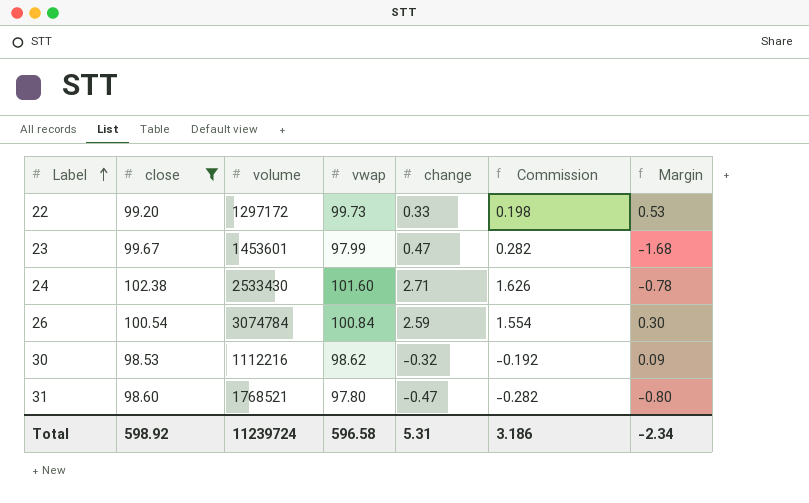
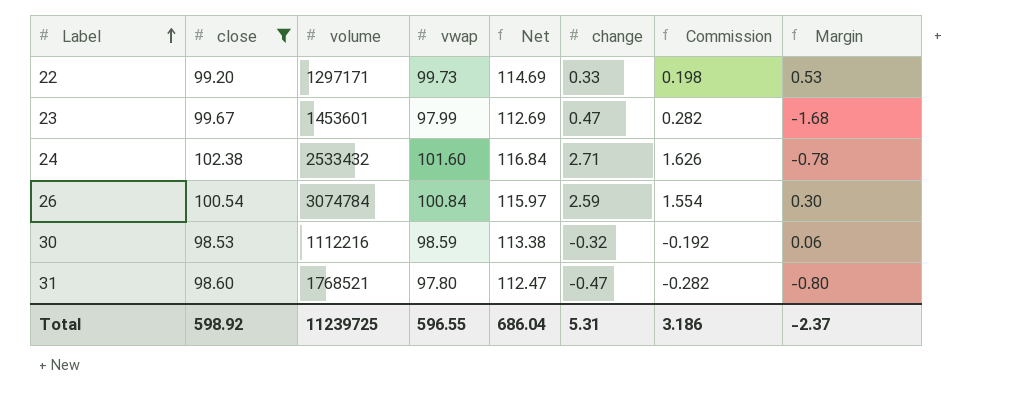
column Net | formula: none -> [vwap] * 1.15
22 | volume: 1297172 -> 1297171
24 | volume: 2533430 -> 2533432
30 | vwap: 98.62 -> 98.59
30 | Margin: 0.09 -> 0.06
Total | volume: 11239724 -> 11239725
Total | vwap: 596.58 -> 596.55
Total | Margin: -2.34 -> -2.37

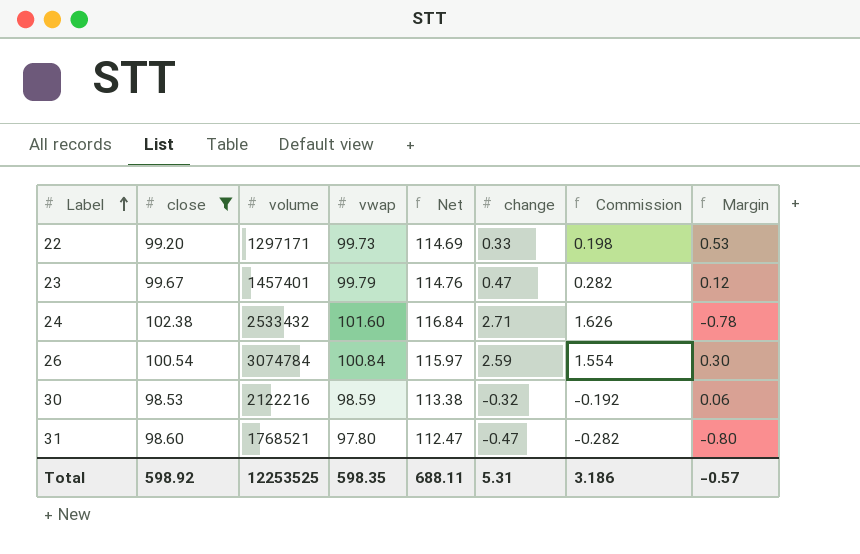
23 | volume: 1453601 -> 1457401
23 | vwap: 97.99 -> 99.79
23 | Net: 112.69 -> 114.76
23 | Margin: -1.68 -> 0.12
30 | volume: 1112216 -> 2122216
Total | volume: 11239725 -> 12253525
Total | vwap: 596.55 -> 598.35
Total | Net: 686.04 -> 688.11
Total | Margin: -2.37 -> -0.57

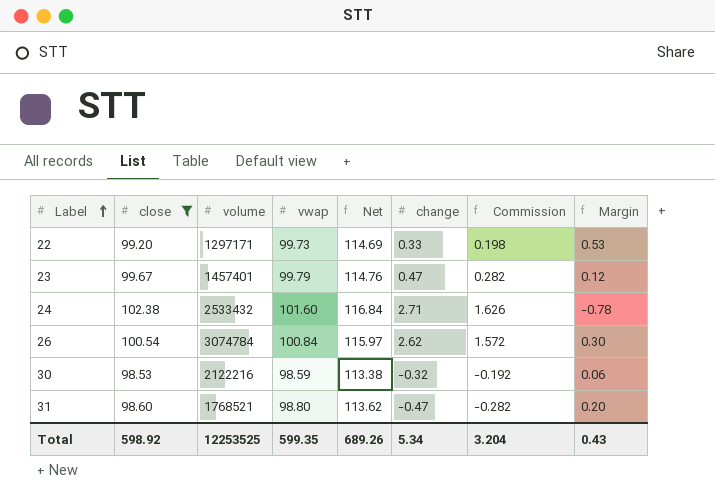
26 | change: 2.59 -> 2.62
26 | Commission: 1.554 -> 1.572
31 | vwap: 97.80 -> 98.80
31 | Net: 112.47 -> 113.62
31 | Margin: -0.80 -> 0.20
Total | vwap: 598.35 -> 599.35
Total | Net: 688.11 -> 689.26
Total | change: 5.31 -> 5.34
Total | Commission: 3.186 -> 3.204
Total | Margin: -0.57 -> 0.43

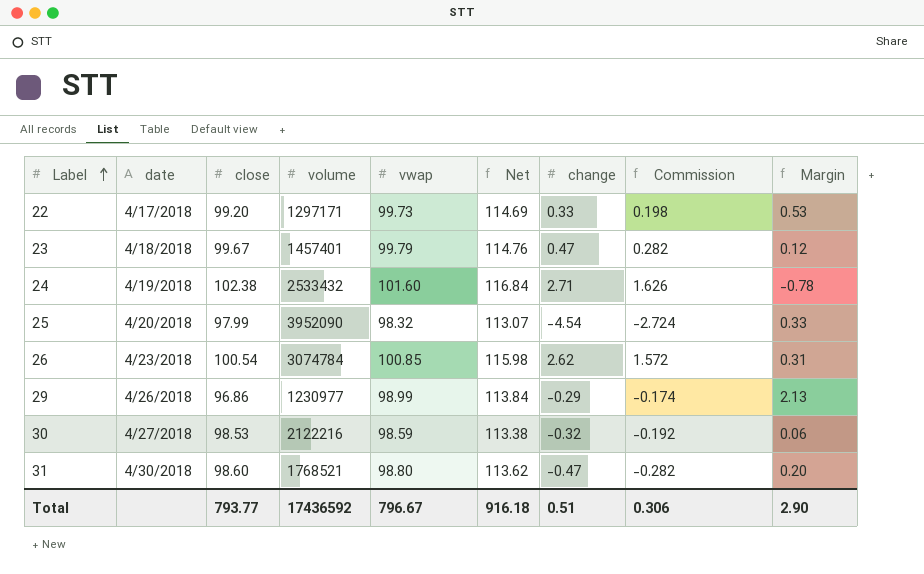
filter: close >= 98.53 -> none
column date | position: none -> 2
26 | vwap: 100.84 -> 100.85
26 | Net: 115.97 -> 115.98
26 | Margin: 0.30 -> 0.31
Total | close: 598.92 -> 793.77
Total | volume: 12253525 -> 17436592
Total | vwap: 599.35 -> 796.67
Total | Net: 689.26 -> 916.18
Total | change: 5.34 -> 0.51
Total | Commission: 3.204 -> 0.306
Total | Margin: 0.43 -> 2.90

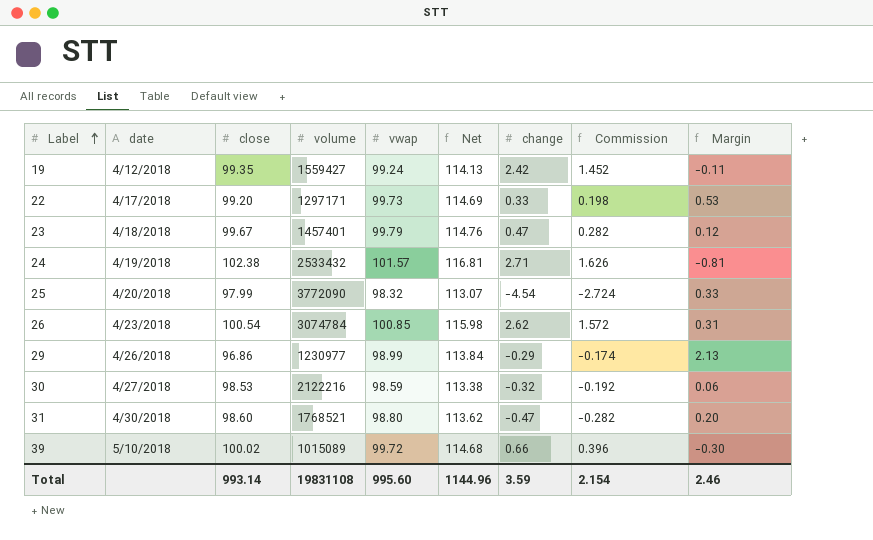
row 19: none -> 4/12/2018 | 99.35 | 1559427 | 99.24 | 114.13 | 2.42 | 1.452 | -0.11
24 | vwap: 101.60 -> 101.57
24 | Net: 116.84 -> 116.81
24 | Margin: -0.78 -> -0.81
25 | volume: 3952090 -> 3772090
row 39: none -> 5/10/2018 | 100.02 | 1015089 | 99.72 | 114.68 | 0.66 | 0.396 | -0.30
Total | close: 793.77 -> 993.14
Total | volume: 17436592 -> 19831108
Total | vwap: 796.67 -> 995.60
Total | Net: 916.18 -> 1144.96
Total | change: 0.51 -> 3.59
Total | Commission: 0.306 -> 2.154
Total | Margin: 2.90 -> 2.46

